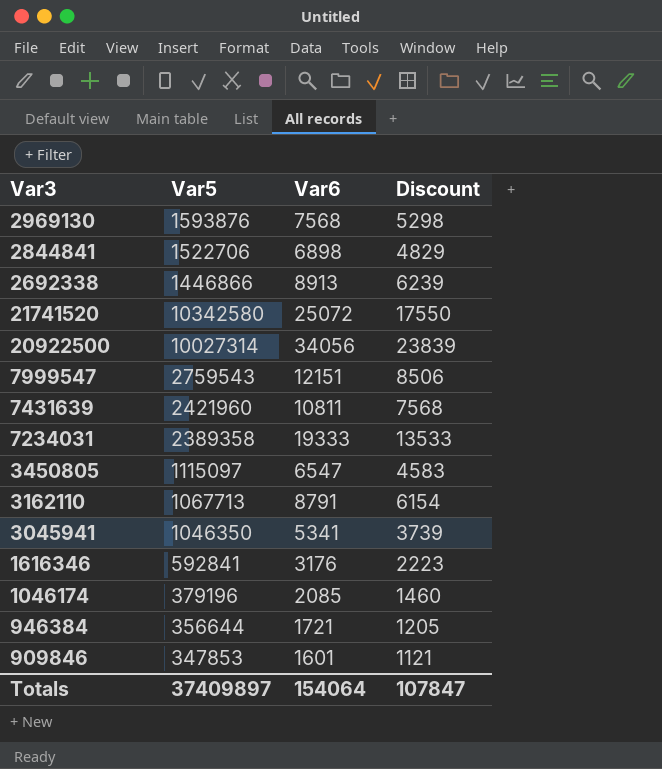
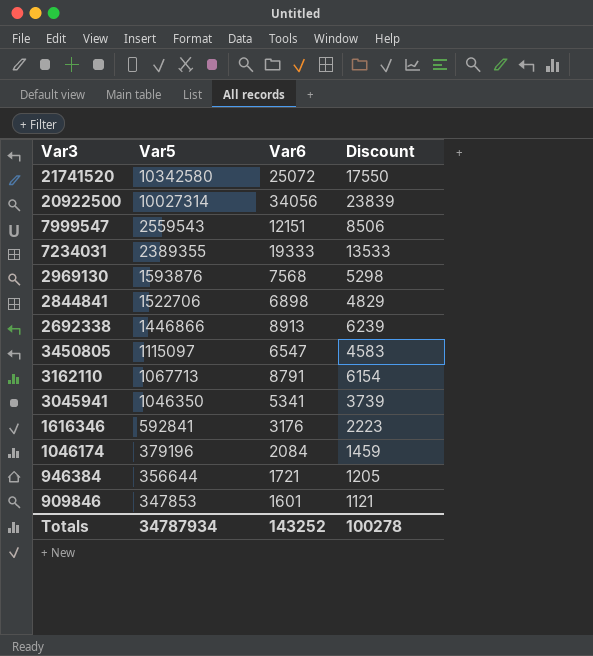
row order: none -> Var5 descending
row 7431639: 2421960 | 10811 | 7568 -> none
7999547 | Var5: 2759543 -> 2559543
7234031 | Var5: 2389358 -> 2389355
1046174 | Var6: 2085 -> 2084
1046174 | Discount: 1460 -> 1459
Totals | Var5: 37409897 -> 34787934
Totals | Var6: 154064 -> 143252
Totals | Discount: 107847 -> 100278

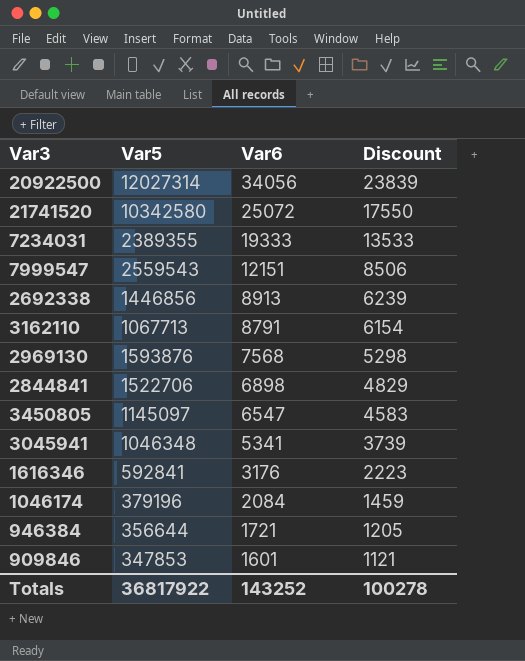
row order: Var5 descending -> Var6 descending
20922500 | Var5: 10027314 -> 12027314
2692338 | Var5: 1446866 -> 1446856
3450805 | Var5: 1115097 -> 1145097
3045941 | Var5: 1046350 -> 1046348
Totals | Var5: 34787934 -> 36817922

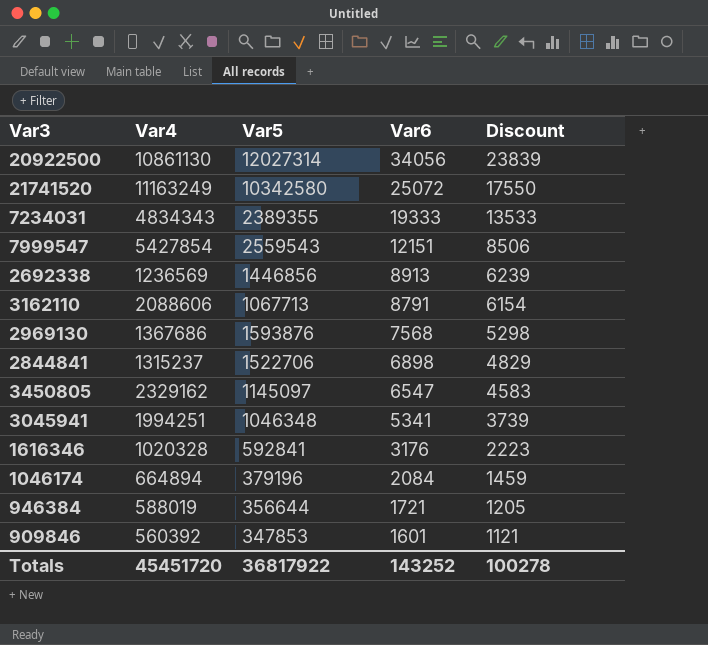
column Var4 | position: none -> 2

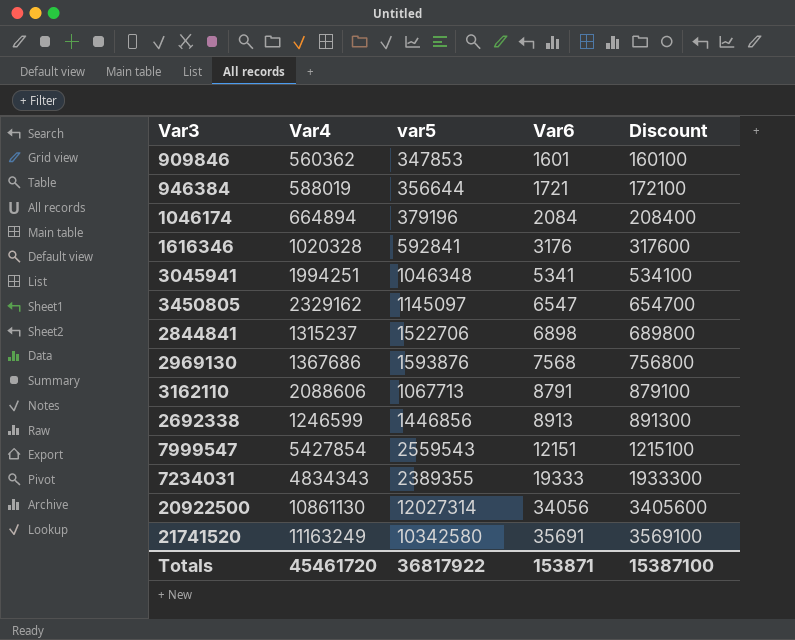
row order: Var6 descending -> Var6 ascending
column name: Var5 -> var5
column Discount | formula: [Var6] * 0.7 -> [Var6] * 100
909846 | Var4: 560392 -> 560362
2692338 | Var4: 1236569 -> 1246599
21741520 | Var6: 25072 -> 35691
Totals | Var4: 45451720 -> 45461720
Totals | Var6: 143252 -> 153871
Totals | Discount: 100278 -> 15387100

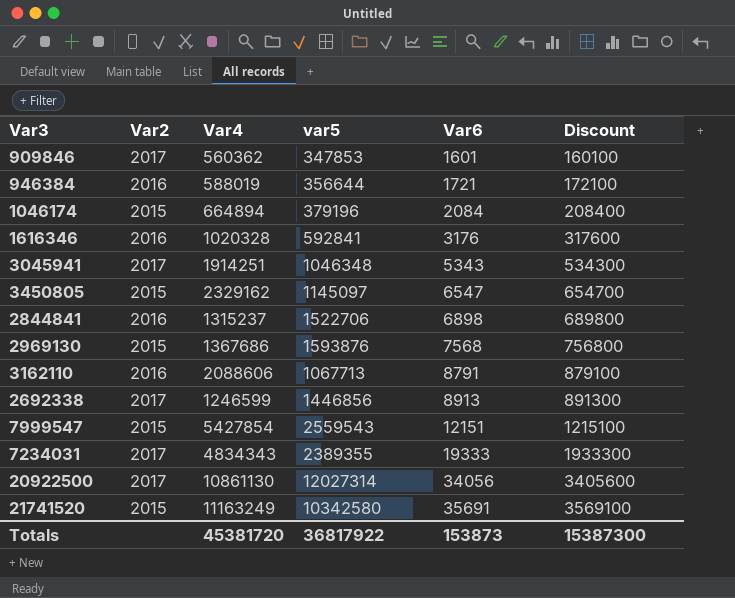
column Var2 | position: none -> 2
3045941 | Var4: 1994251 -> 1914251
3045941 | Var6: 5341 -> 5343
3045941 | Discount: 534100 -> 534300
Totals | Var4: 45461720 -> 45381720
Totals | Var6: 153871 -> 153873
Totals | Discount: 15387100 -> 15387300

